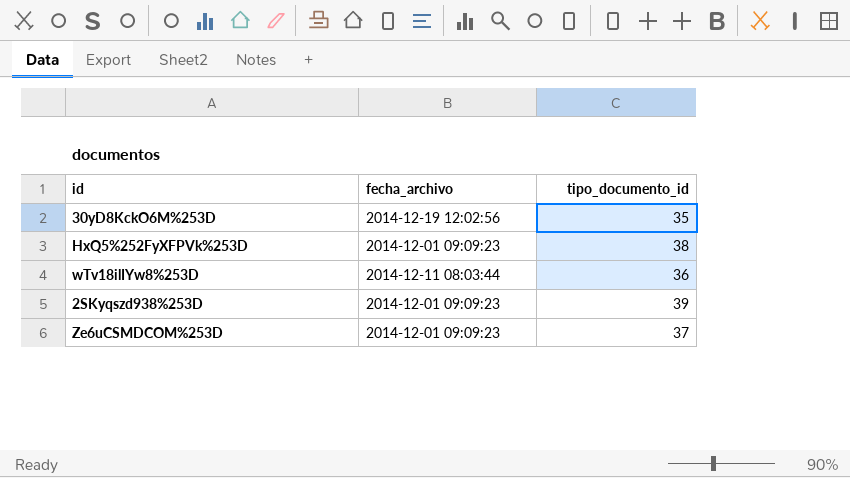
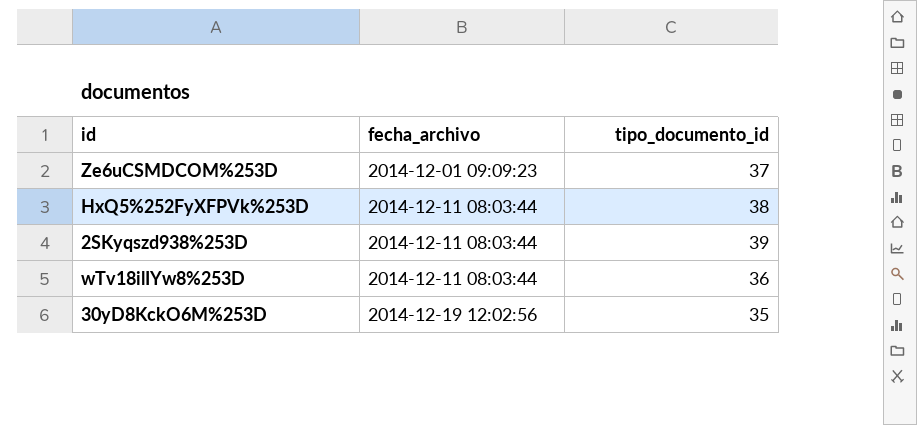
row order: none -> fecha_archivo ascending
HxQ5%252FyXFPVk%253D | fecha_archivo: 2014-12-01 09:09:23 -> 2014-12-11 08:03:44
2SKyqszd938%253D | fecha_archivo: 2014-12-01 09:09:23 -> 2014-12-11 08:03:44

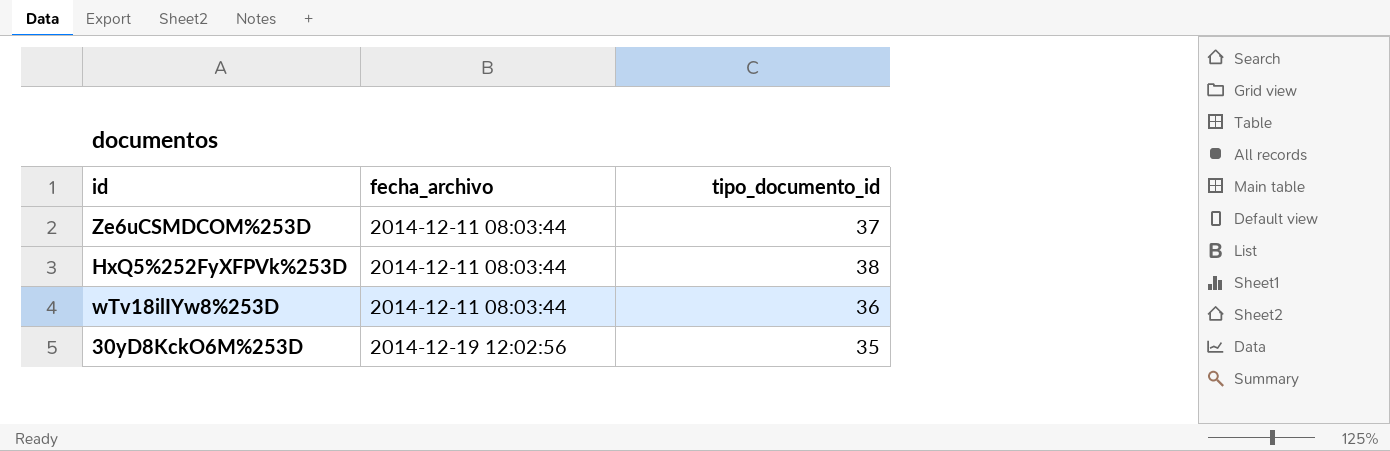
row 2SKyqszd938%253D: 2014-12-11 08:03:44 | 39 -> none
Ze6uCSMDCOM%253D | fecha_archivo: 2014-12-01 09:09:23 -> 2014-12-11 08:03:44

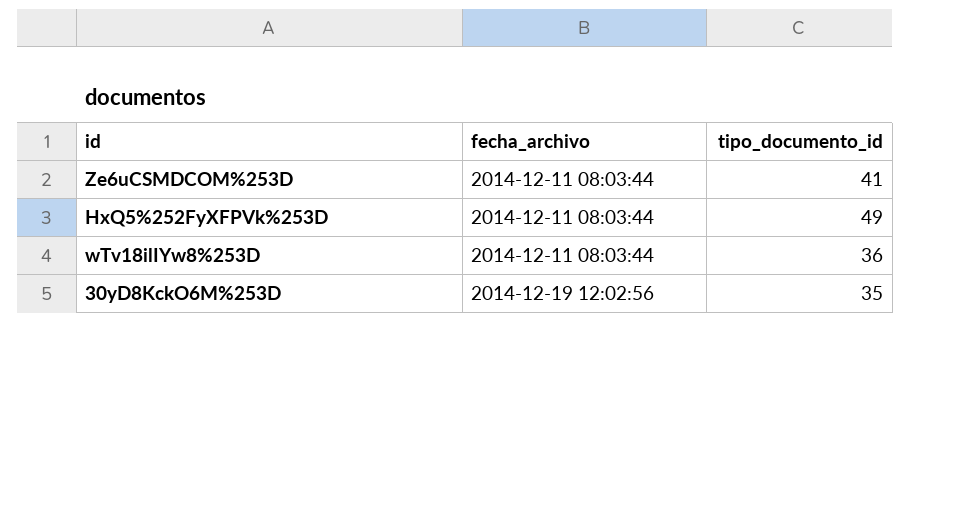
Ze6uCSMDCOM%253D | tipo_documento_id: 37 -> 41
HxQ5%252FyXFPVk%253D | tipo_documento_id: 38 -> 49

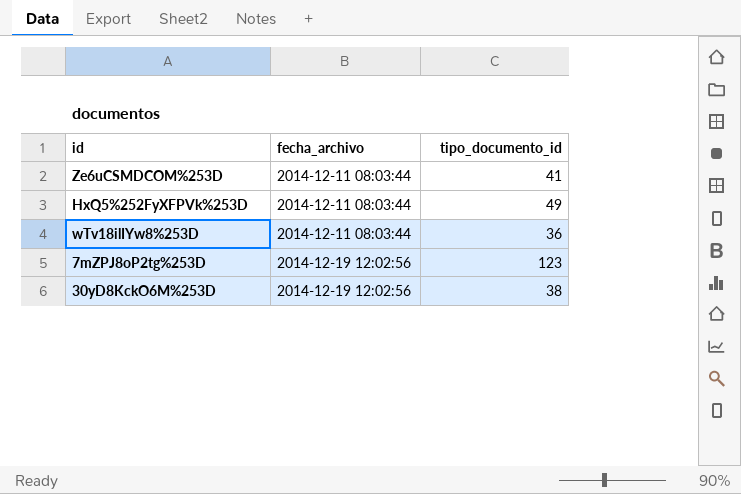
row 7mZPJ8oP2tg%253D: none -> 2014-12-19 12:02:56 | 123
30yD8KckO6M%253D | tipo_documento_id: 35 -> 38

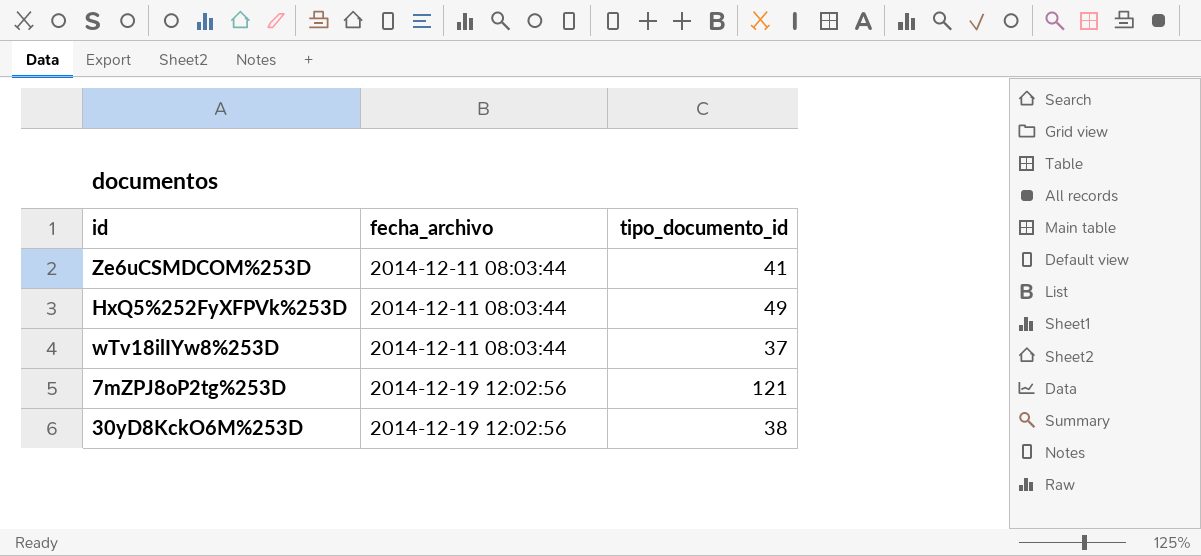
wTv18ilIYw8%253D | tipo_documento_id: 36 -> 37
7mZPJ8oP2tg%253D | tipo_documento_id: 123 -> 121

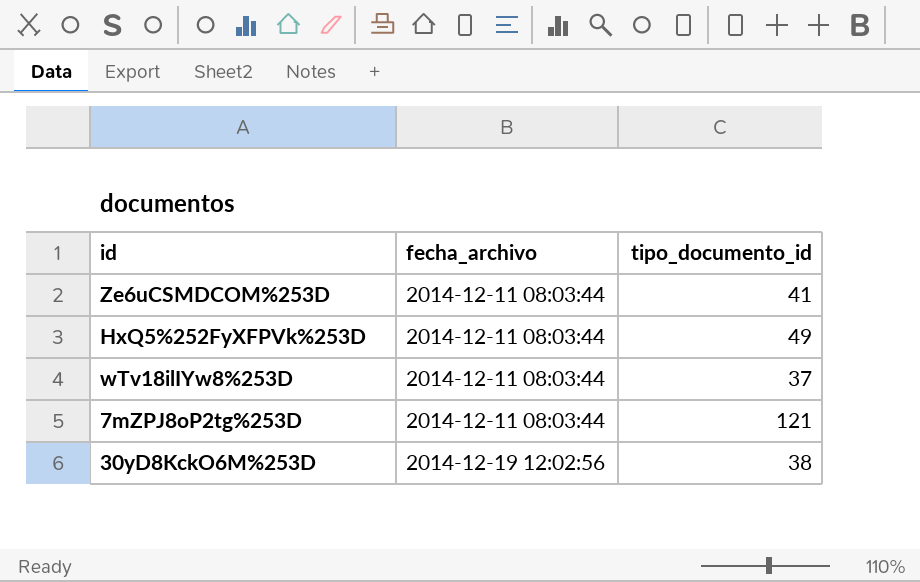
7mZPJ8oP2tg%253D | fecha_archivo: 2014-12-19 12:02:56 -> 2014-12-11 08:03:44

